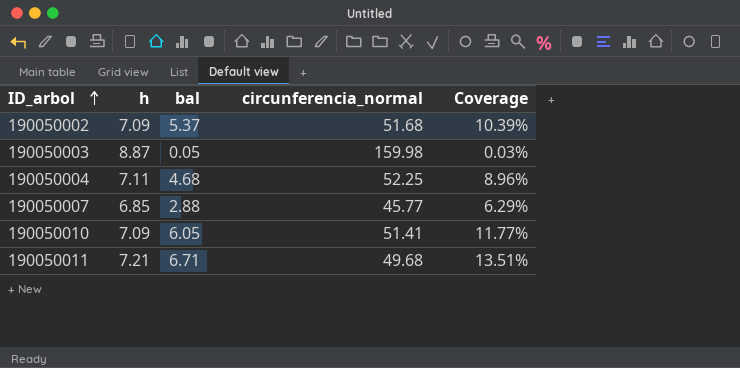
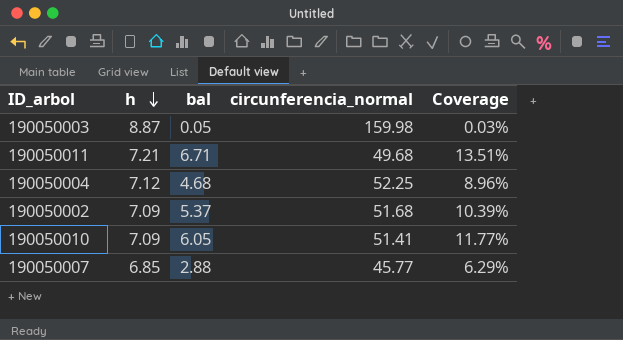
row order: ID_arbol ascending -> h descending
190050004 | h: 7.11 -> 7.12

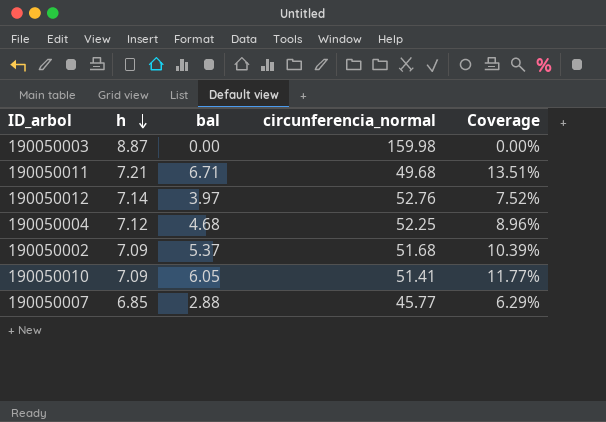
190050003 | bal: 0.05 -> 0.00
190050003 | Coverage: 0.03% -> 0.00%
row 190050012: none -> 7.14 | 3.97 | 52.76 | 7.52%

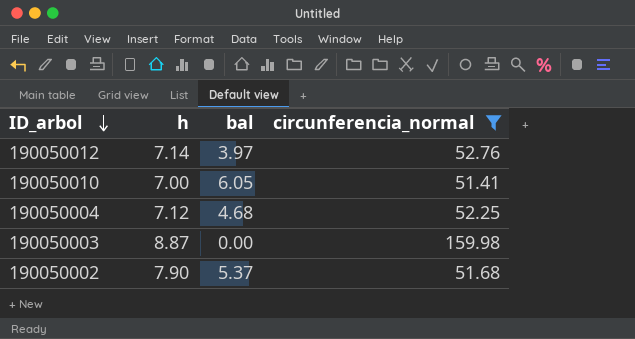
filter: none -> circunferencia_normal >= 51.41
row order: h descending -> ID_arbol descending
column Coverage | formula: [bal] / [circunferencia_normal] -> none
190050010 | h: 7.09 -> 7.00
190050002 | h: 7.09 -> 7.90

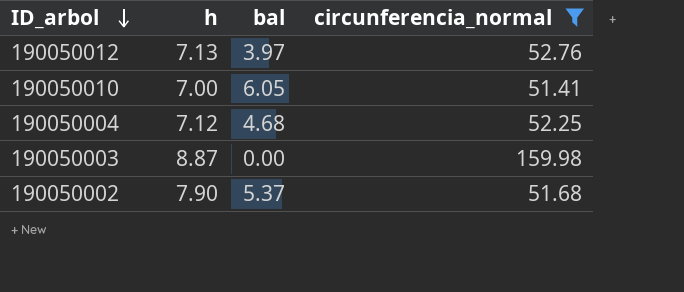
190050012 | h: 7.14 -> 7.13

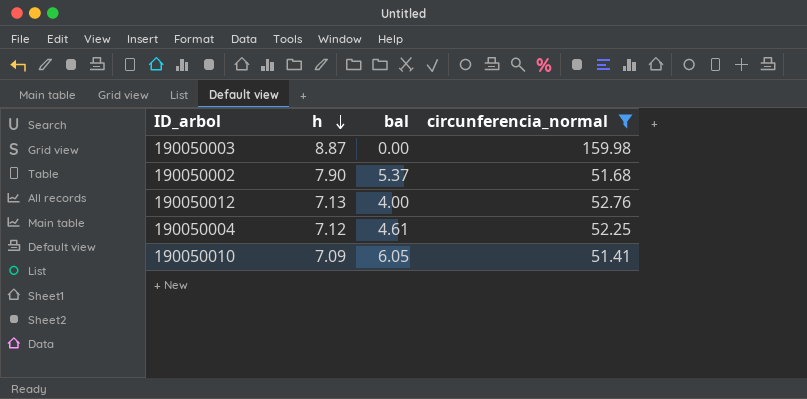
row order: ID_arbol descending -> h descending
190050012 | bal: 3.97 -> 4.00
190050004 | bal: 4.68 -> 4.61
190050010 | h: 7.00 -> 7.09

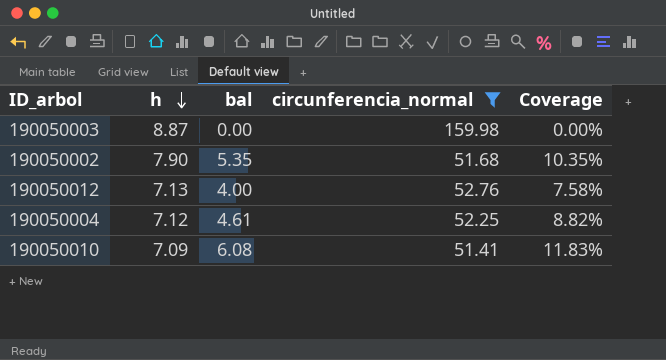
column Coverage | formula: none -> [bal] / [circunferencia_normal]
190050002 | bal: 5.37 -> 5.35
190050010 | bal: 6.05 -> 6.08

